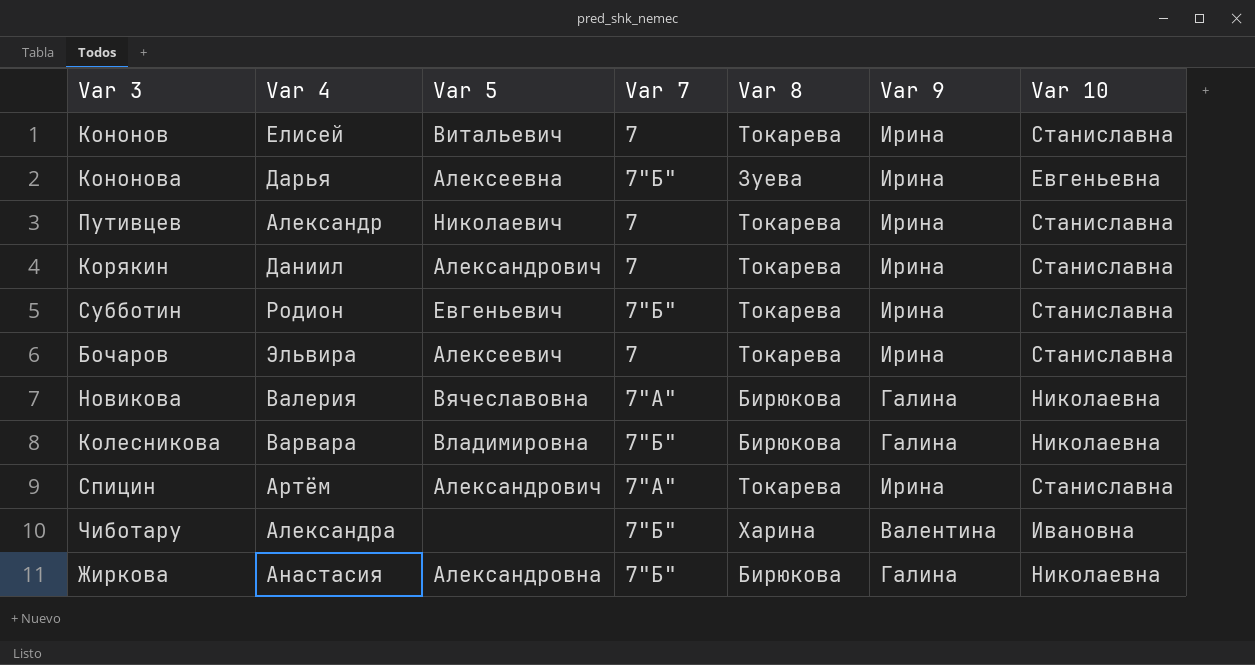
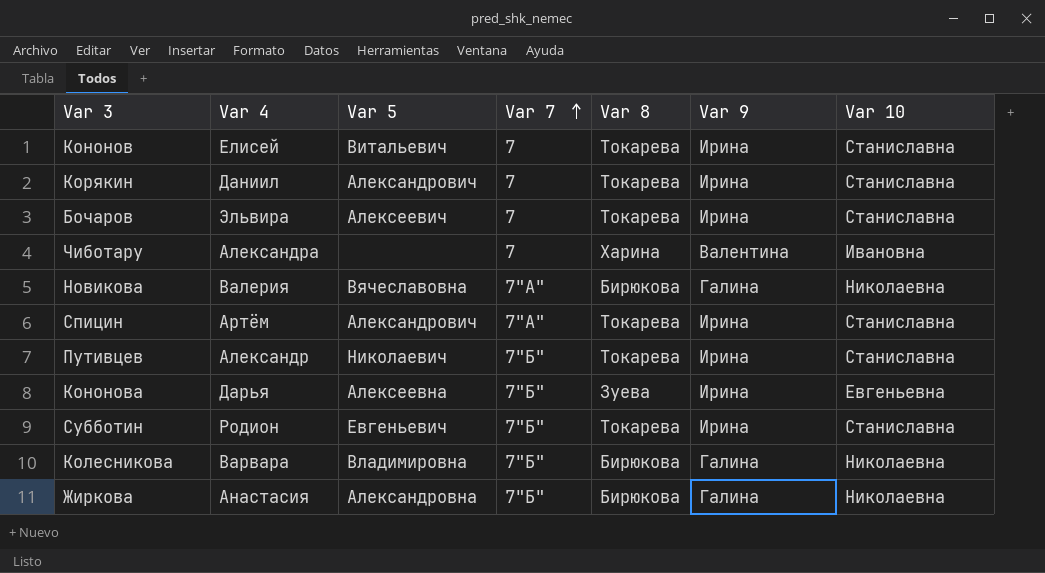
row order: none -> Var 7 ascending
Чиботару | Var 7: 7"Б" -> 7
Путивцев | Var 7: 7 -> 7"Б"

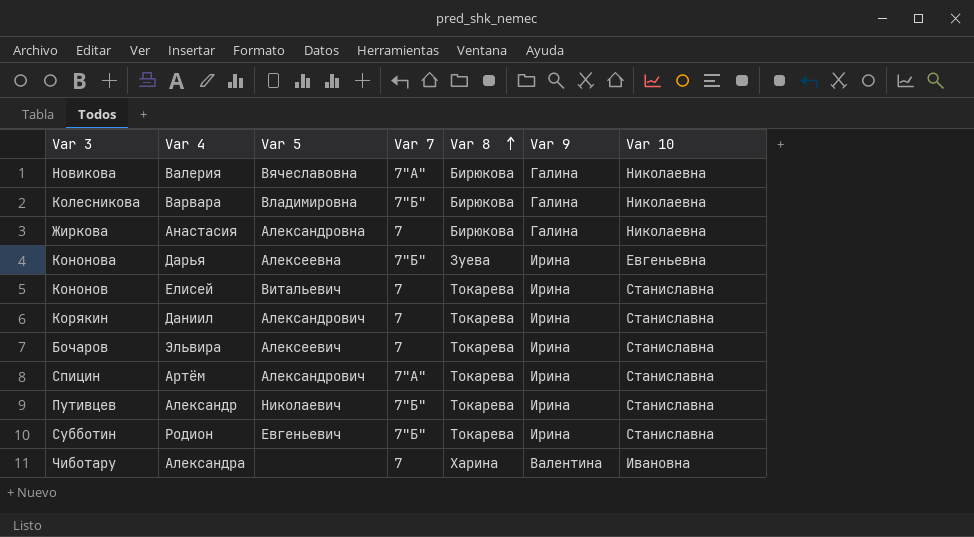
row order: Var 7 ascending -> Var 8 ascending
Жиркова | Var 7: 7"Б" -> 7

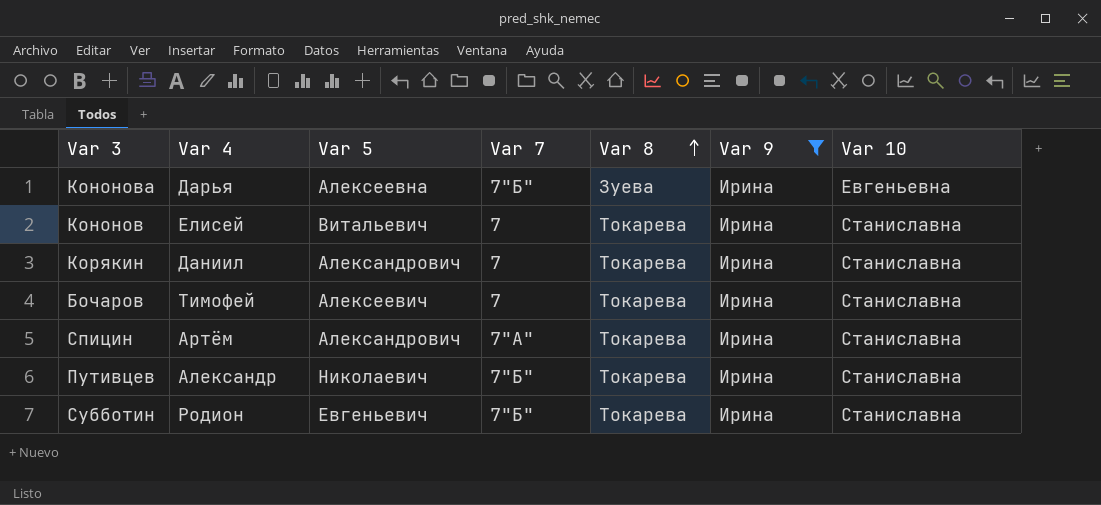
filter: none -> Var 9 = Ирина
Бочаров | Var 4: Эльвира -> Тимофей

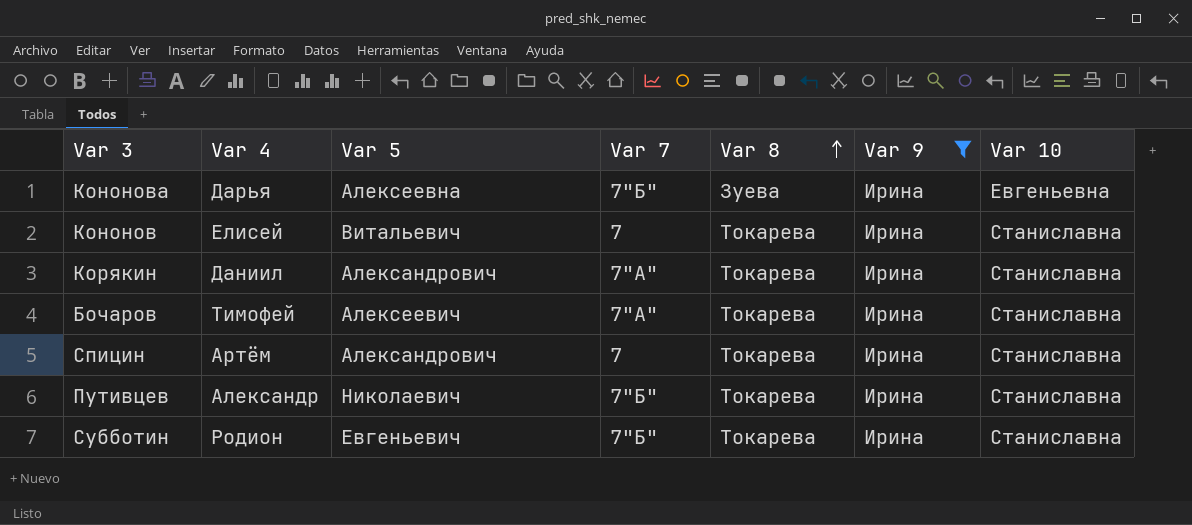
Корякин | Var 7: 7 -> 7"А"
Бочаров | Var 7: 7 -> 7"А"
Спицин | Var 7: 7"А" -> 7

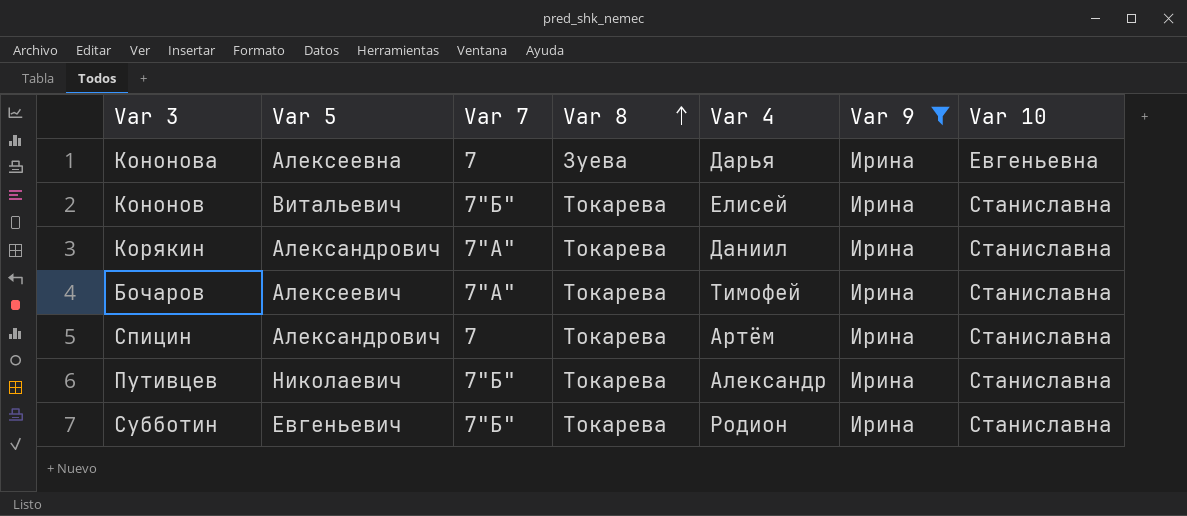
column Var 4 | position: 2 -> 5
Кононова | Var 7: 7"Б" -> 7
Кононов | Var 7: 7 -> 7"Б"

